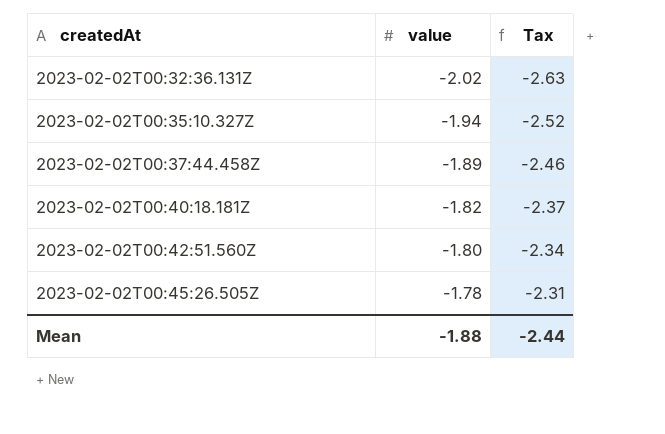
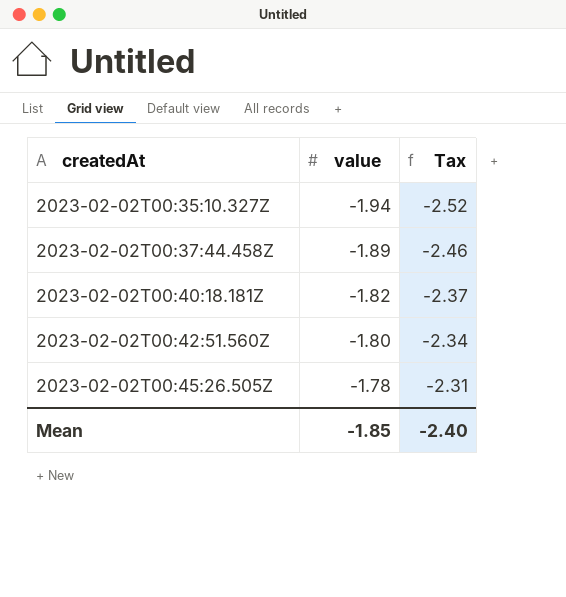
row 2023-02-02T00:32:36.131Z: -2.02 | -2.63 -> none
Mean | value: -1.88 -> -1.85
Mean | Tax: -2.44 -> -2.40

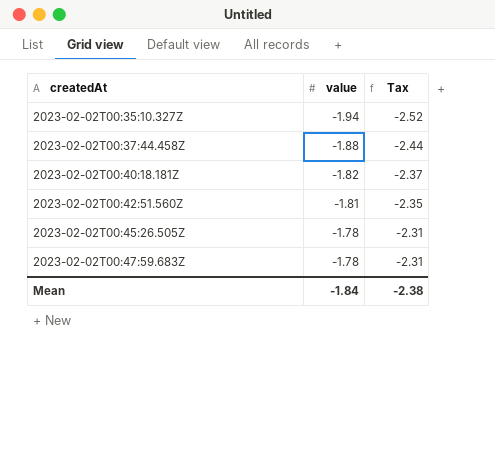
2023-02-02T00:37:44.458Z | value: -1.89 -> -1.88
2023-02-02T00:37:44.458Z | Tax: -2.46 -> -2.44
2023-02-02T00:42:51.560Z | value: -1.80 -> -1.81
2023-02-02T00:42:51.560Z | Tax: -2.34 -> -2.35
row 2023-02-02T00:47:59.683Z: none -> -1.78 | -2.31
Mean | value: -1.85 -> -1.84
Mean | Tax: -2.40 -> -2.38

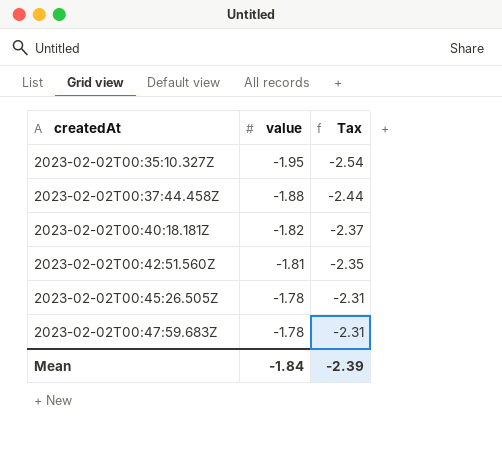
2023-02-02T00:35:10.327Z | value: -1.94 -> -1.95
2023-02-02T00:35:10.327Z | Tax: -2.52 -> -2.54
Mean | Tax: -2.38 -> -2.39

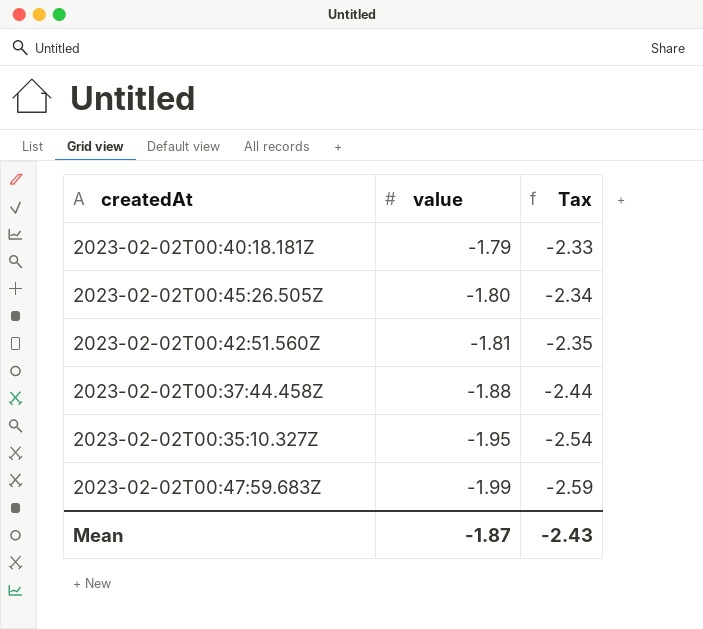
row order: createdAt ascending -> value descending
2023-02-02T00:40:18.181Z | value: -1.82 -> -1.79
2023-02-02T00:40:18.181Z | Tax: -2.37 -> -2.33
2023-02-02T00:45:26.505Z | value: -1.78 -> -1.80
2023-02-02T00:45:26.505Z | Tax: -2.31 -> -2.34
2023-02-02T00:47:59.683Z | value: -1.78 -> -1.99
2023-02-02T00:47:59.683Z | Tax: -2.31 -> -2.59
Mean | value: -1.84 -> -1.87
Mean | Tax: -2.39 -> -2.43

